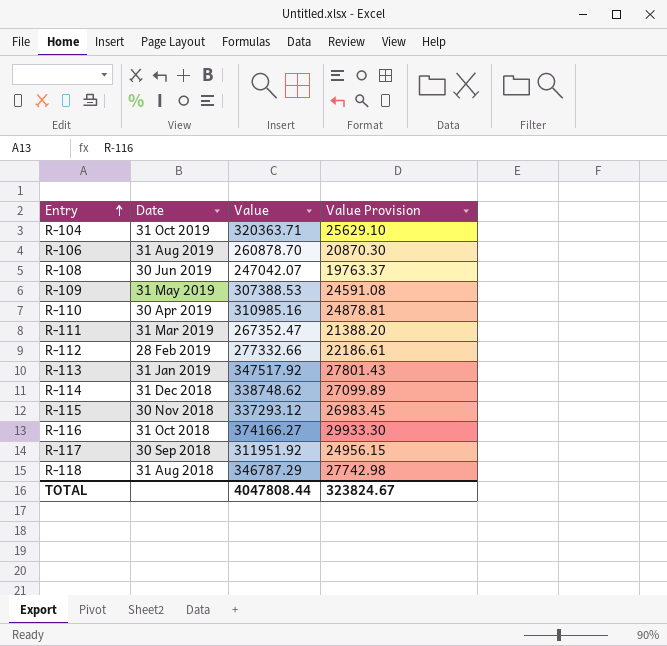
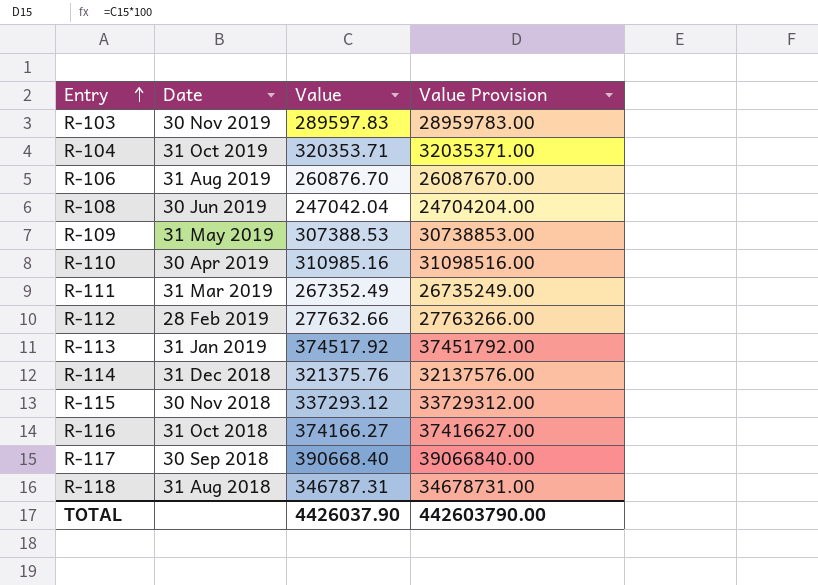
column Value Provision | formula: [Value] * 0.08 -> [Value] * 100
row R-103: none -> 30 Nov 2019 | 289597.83 | 28959783.00
R-104 | Value: 320363.71 -> 320353.71
R-106 | Value: 260878.70 -> 260876.70
R-108 | Value: 247042.07 -> 247042.04
R-111 | Value: 267352.47 -> 267352.49
R-112 | Value: 277332.66 -> 277632.66
R-113 | Value: 347517.92 -> 374517.92
R-114 | Value: 338748.62 -> 321375.76
R-117 | Value: 311951.92 -> 390668.40
R-118 | Value: 346787.29 -> 346787.31
TOTAL | Value: 4047808.44 -> 4426037.90
TOTAL | Value Provision: 323824.67 -> 442603790.00

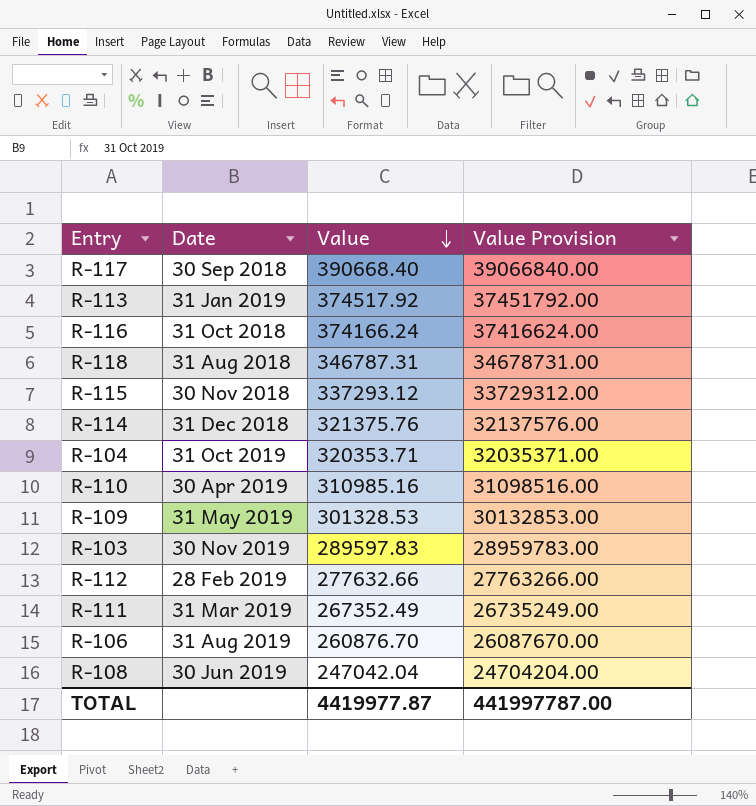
row order: Entry ascending -> Value descending
R-116 | Value: 374166.27 -> 374166.24
R-116 | Value Provision: 37416627.00 -> 37416624.00
R-109 | Value: 307388.53 -> 301328.53
R-109 | Value Provision: 30738853.00 -> 30132853.00
TOTAL | Value: 4426037.90 -> 4419977.87
TOTAL | Value Provision: 442603790.00 -> 441997787.00

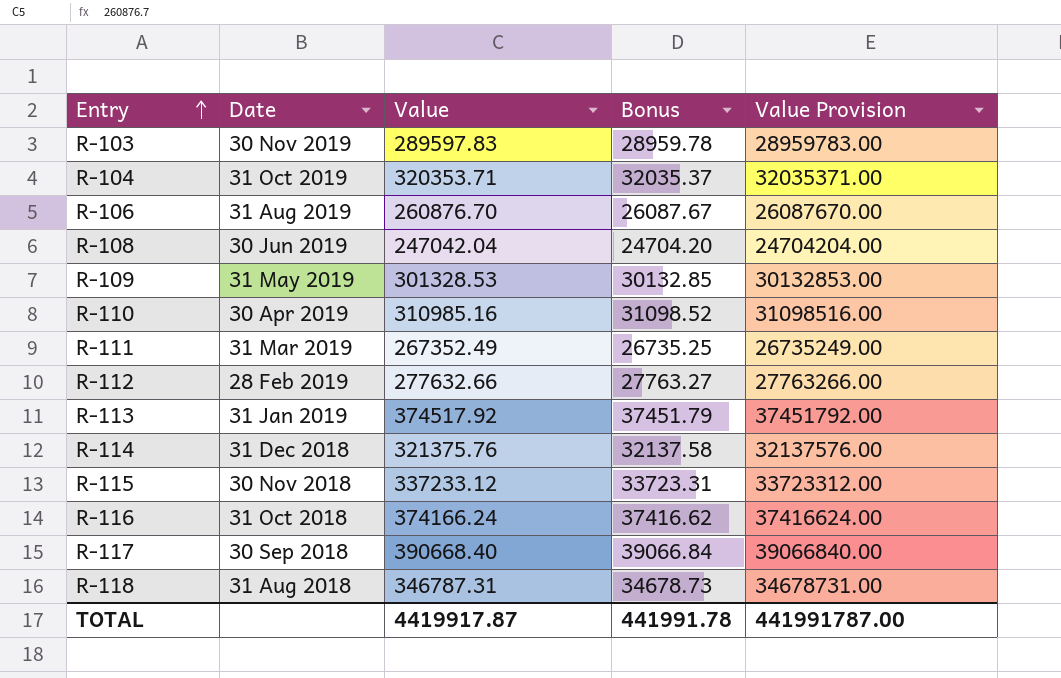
row order: Value descending -> Entry ascending
column Bonus | formula: none -> [Value] * 0.1
R-115 | Value: 337293.12 -> 337233.12
R-115 | Value Provision: 33729312.00 -> 33723312.00
TOTAL | Value: 4419977.87 -> 4419917.87
TOTAL | Value Provision: 441997787.00 -> 441991787.00

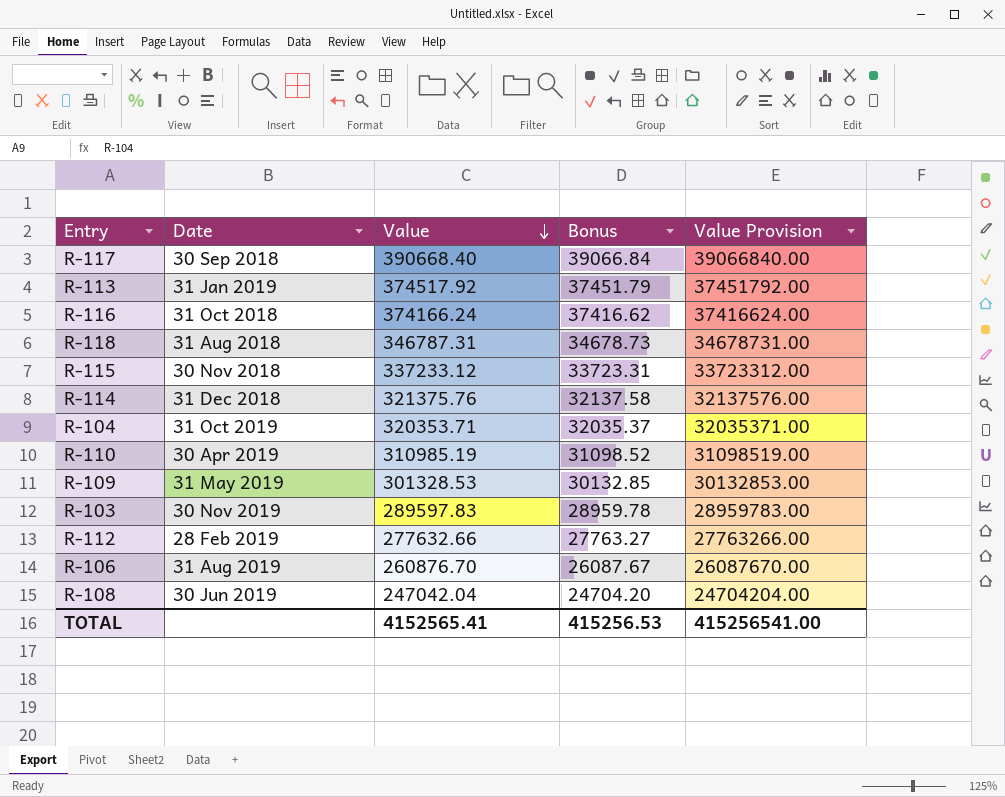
row order: Entry ascending -> Value descending
row R-111: 31 Mar 2019 | 267352.49 | 26735.25 | 26735249.00 -> none
R-110 | Value: 310985.16 -> 310985.19
R-110 | Value Provision: 31098516.00 -> 31098519.00
TOTAL | Value: 4419917.87 -> 4152565.41
TOTAL | Bonus: 441991.78 -> 415256.53
TOTAL | Value Provision: 441991787.00 -> 415256541.00

